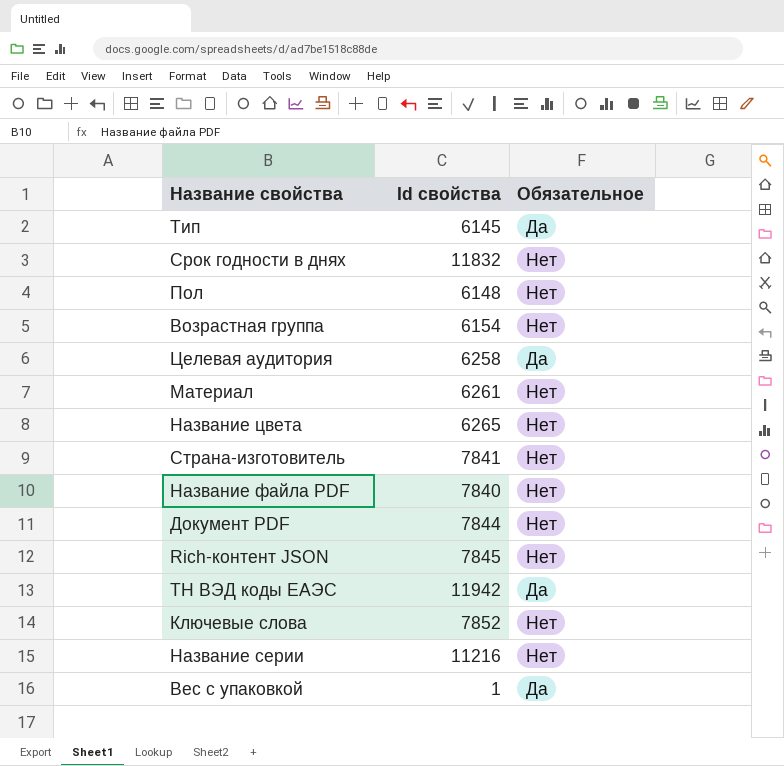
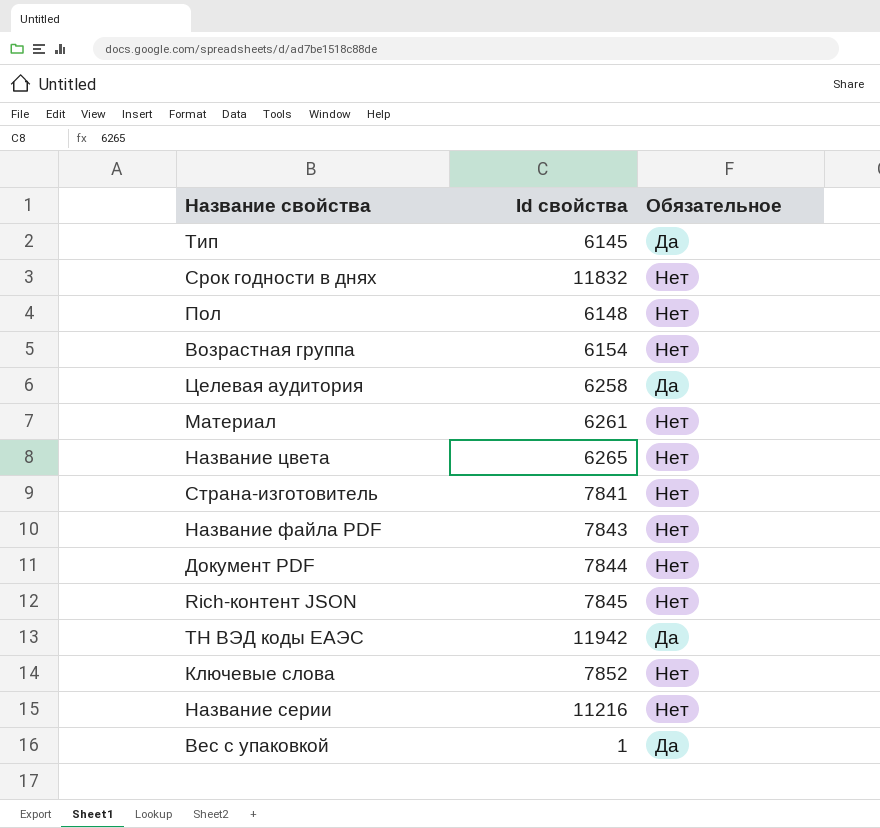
Название файла PDF | Id свойства: 7840 -> 7843

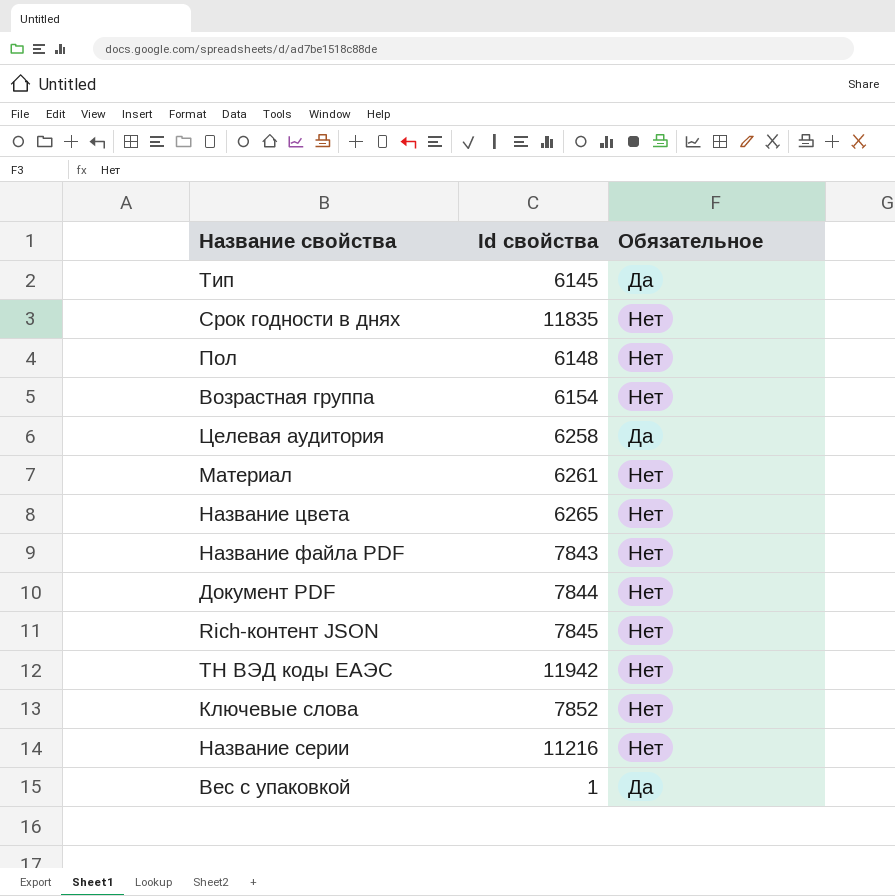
row Страна-изготовитель: 7841 | Нет -> none
Срок годности в днях | Id свойства: 11832 -> 11835
ТН ВЭД коды ЕАЭС | Обязательное: Да -> Нет

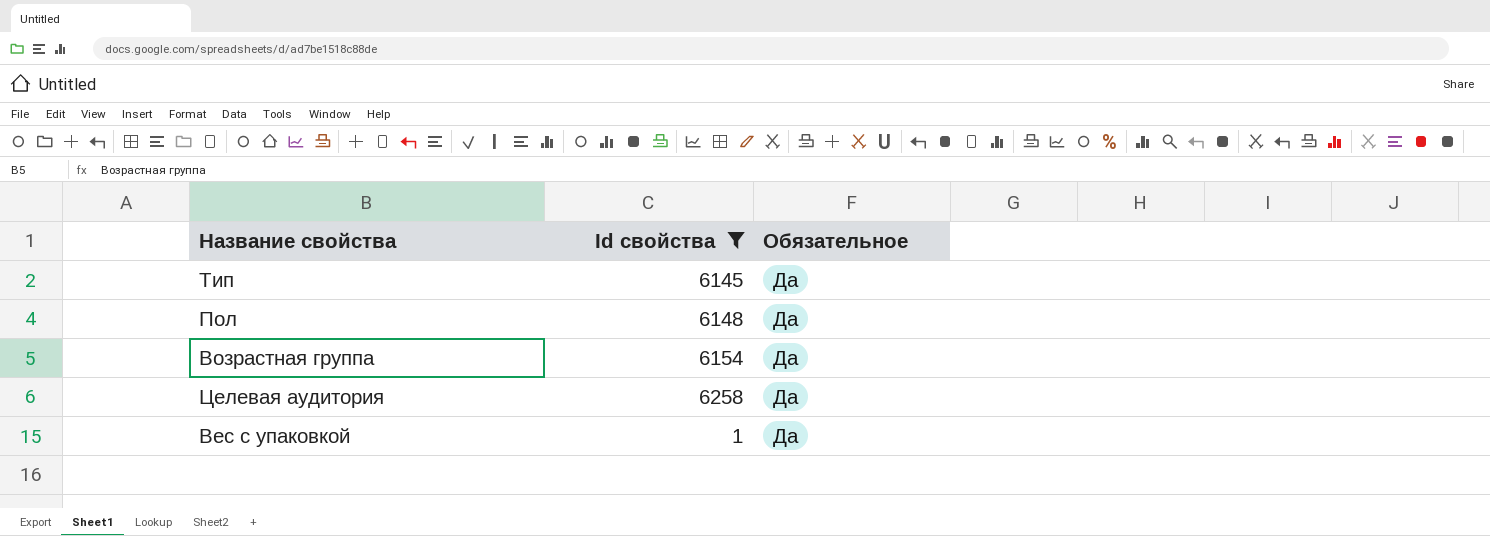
filter: none -> Id свойства <= 6258
Пол | Обязательное: Нет -> Да
Возрастная группа | Обязательное: Нет -> Да

